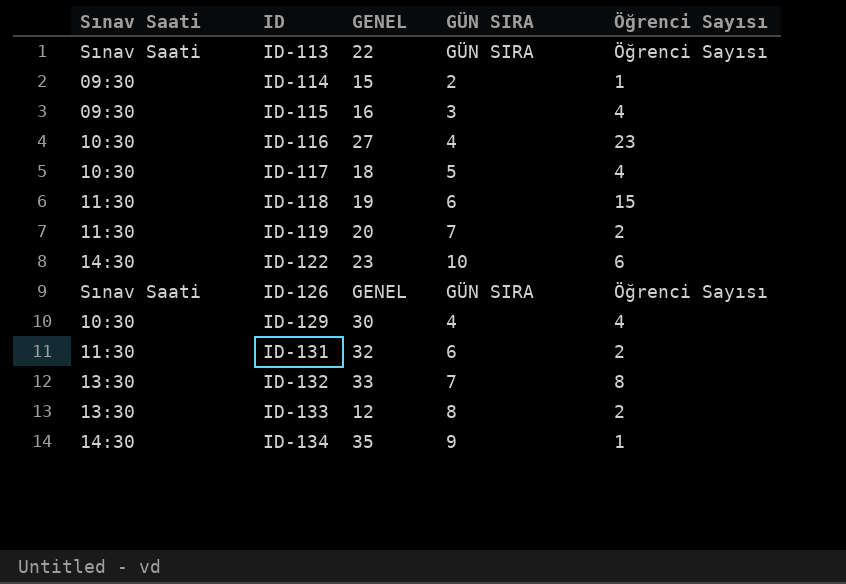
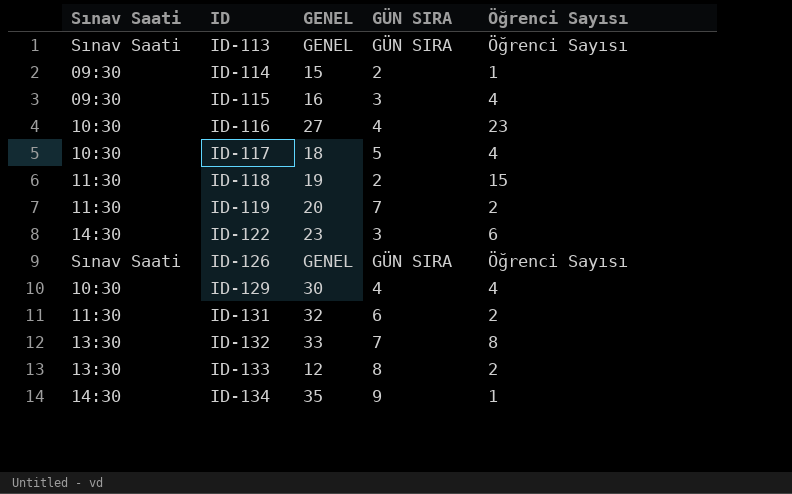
ID-113 | GENEL: 22 -> GENEL
ID-118 | GÜN SIRA: 6 -> 2
ID-122 | GÜN SIRA: 10 -> 3

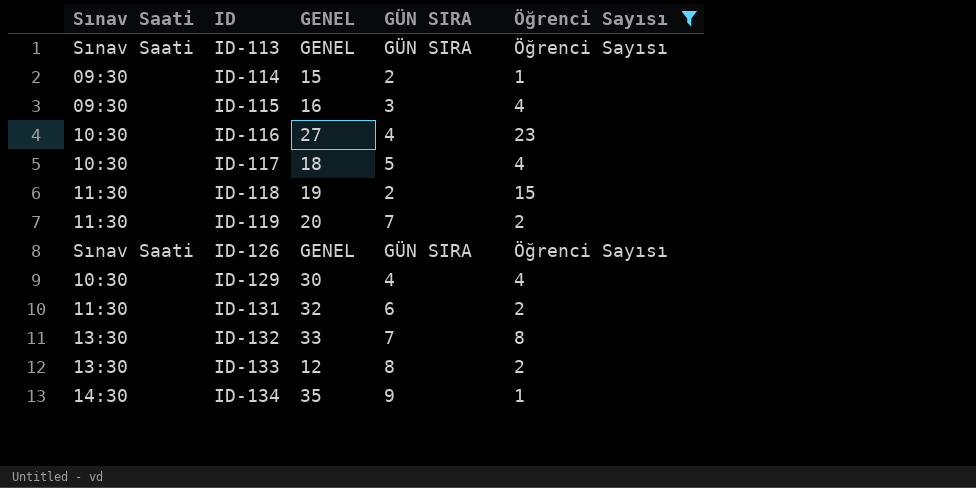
filter: none -> Öğrenci Sayısı != 6

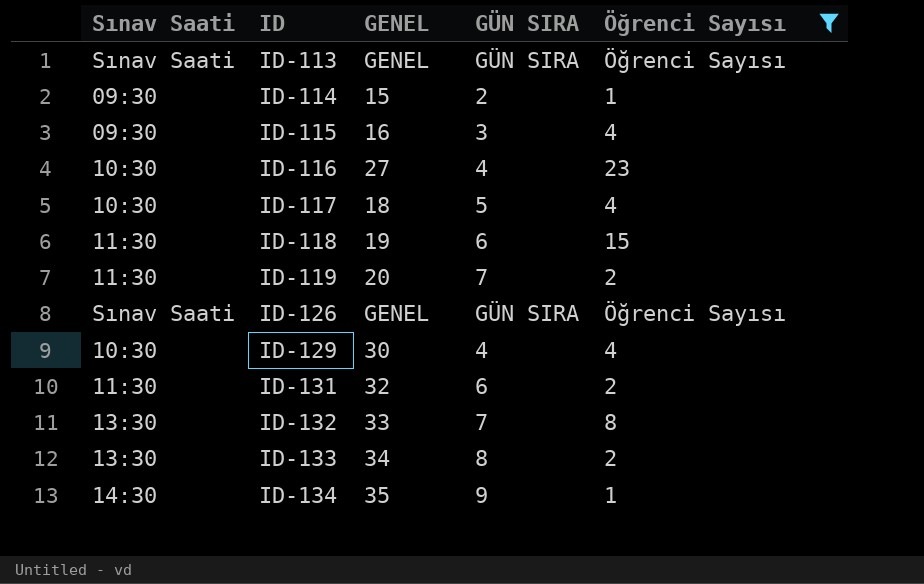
ID-118 | GÜN SIRA: 2 -> 6
ID-133 | GENEL: 12 -> 34

